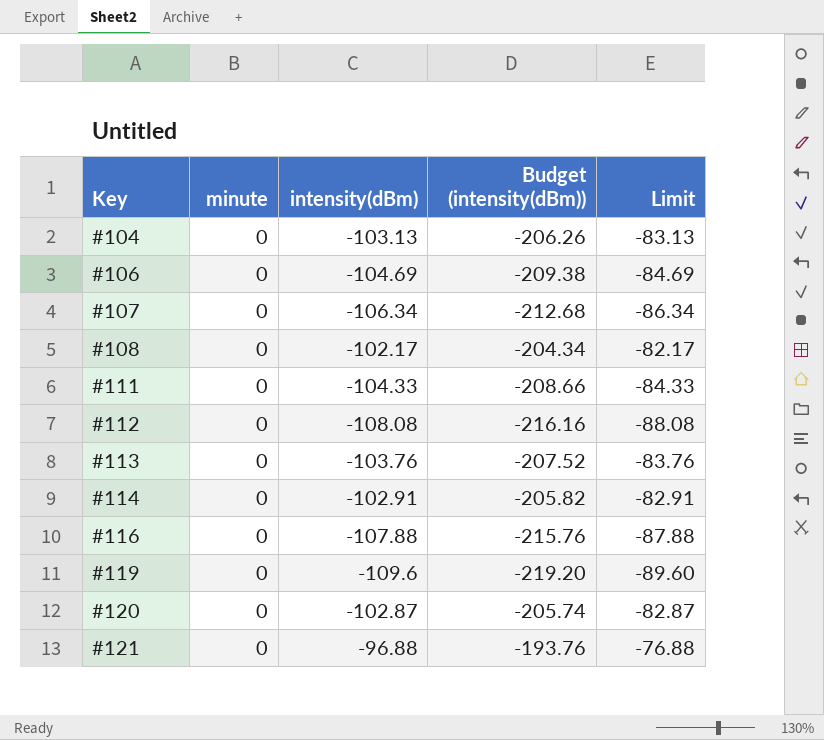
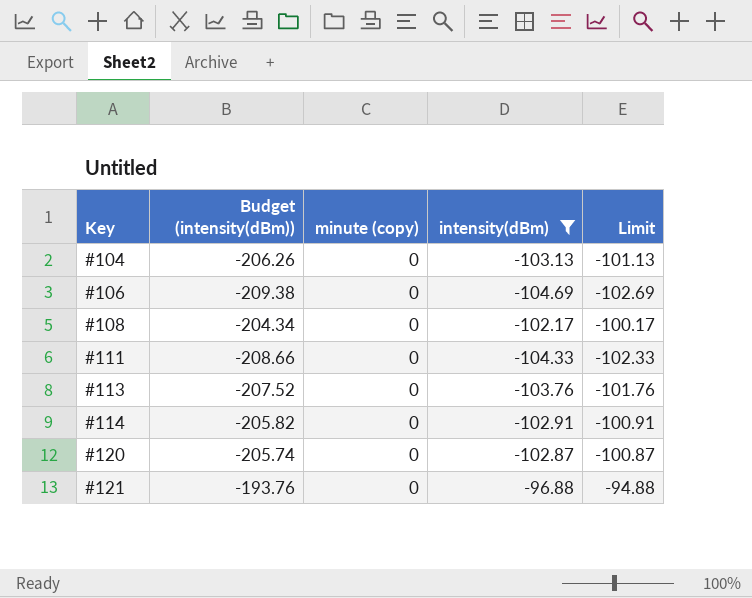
filter: none -> intensity(dBm) >= -104.69
column Budget (intensity(dBm)) | position: 4 -> 2
column name: minute -> minute (copy)
column Limit | formula: [intensity(dBm)] + 20 -> [intensity(dBm)] + 2

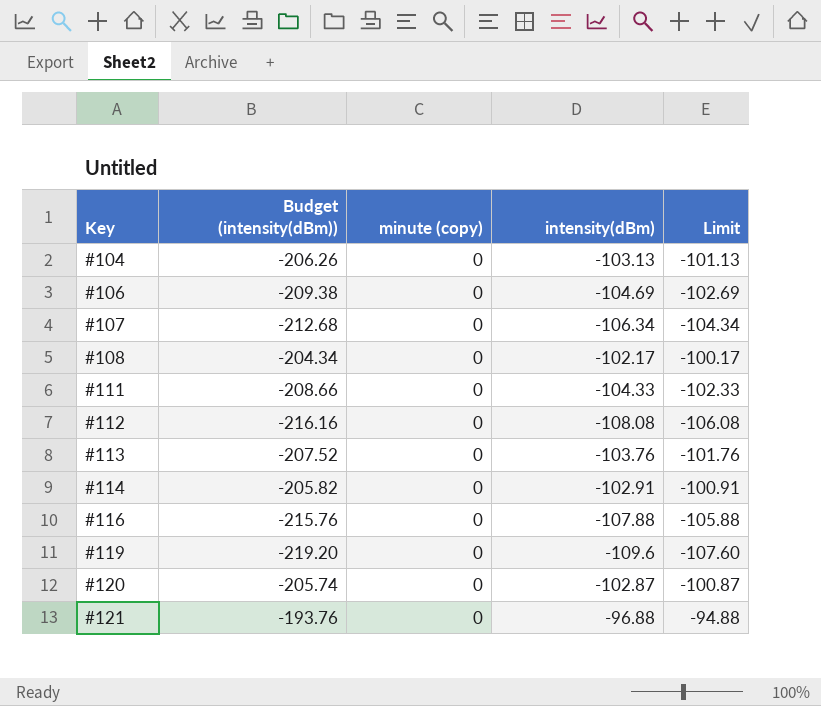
filter: intensity(dBm) >= -104.69 -> none

